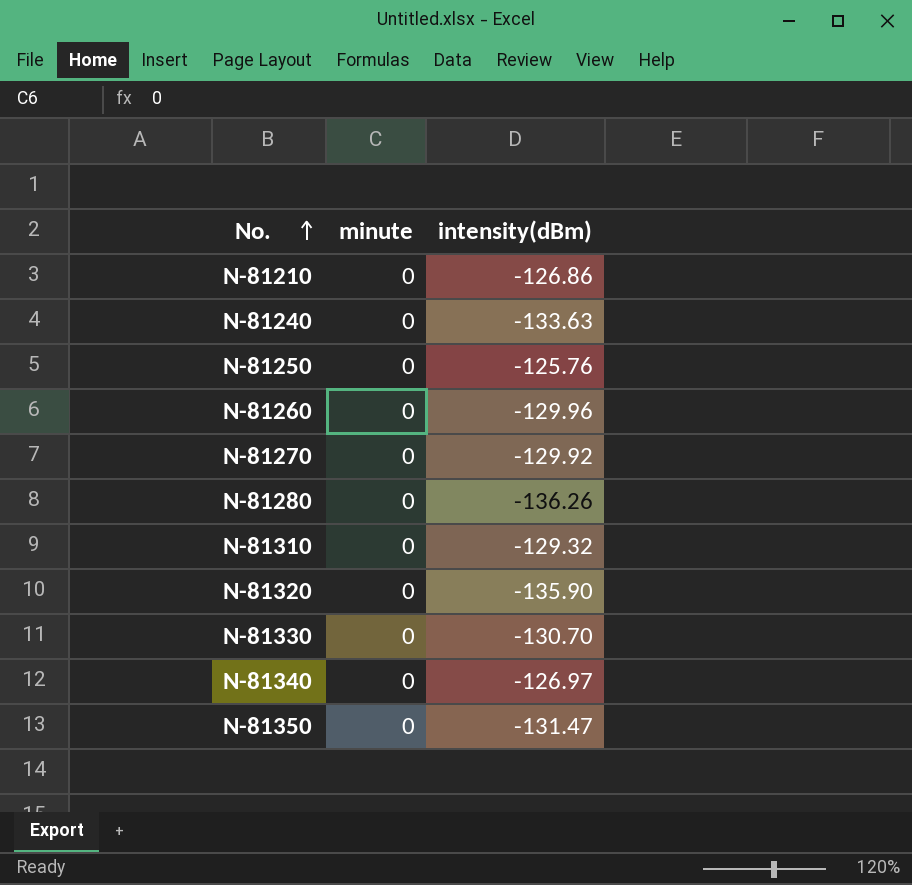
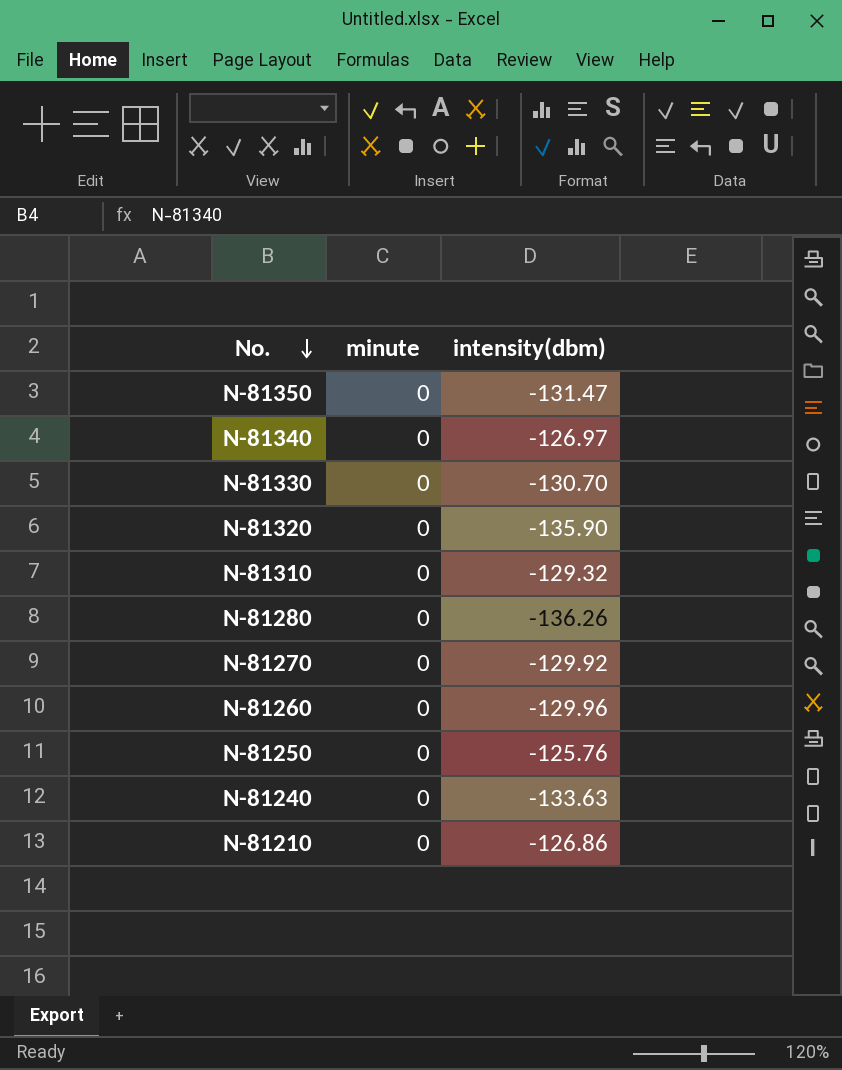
row order: No. ascending -> No. descending
column name: intensity(dBm) -> intensity(dbm)

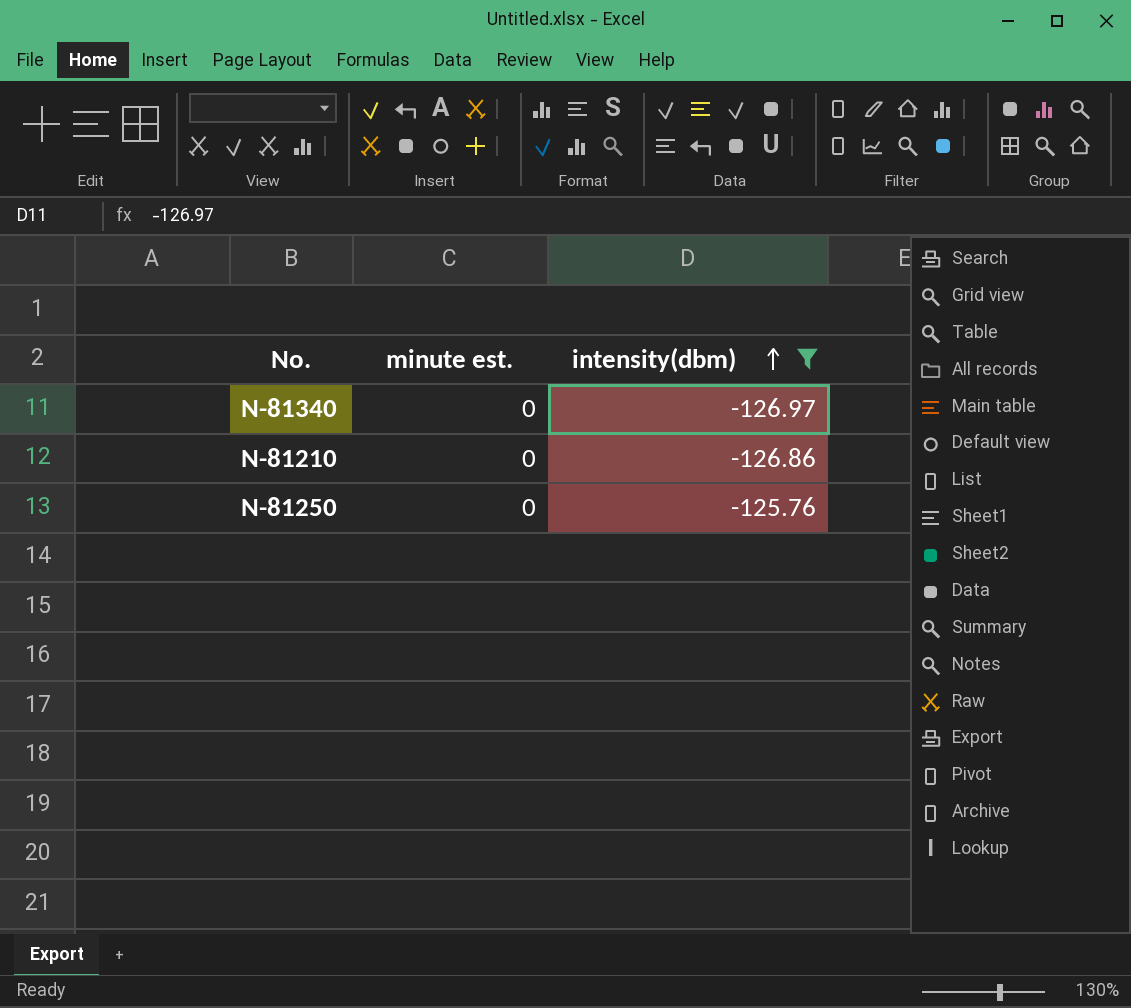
filter: none -> intensity(dbm) >= -126.97
row order: No. descending -> intensity(dbm) ascending
column name: minute -> minute est.

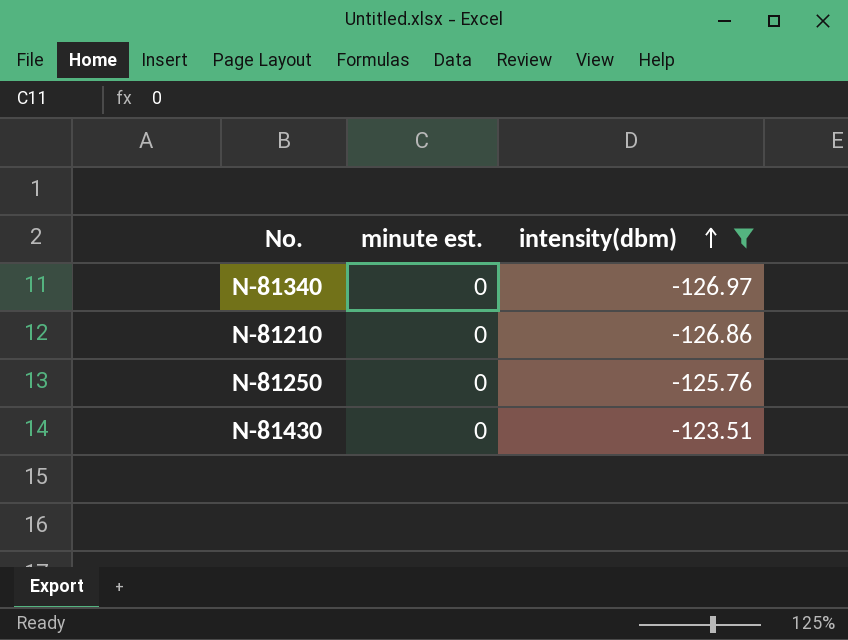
row N-81430: none -> 0 | -123.51

